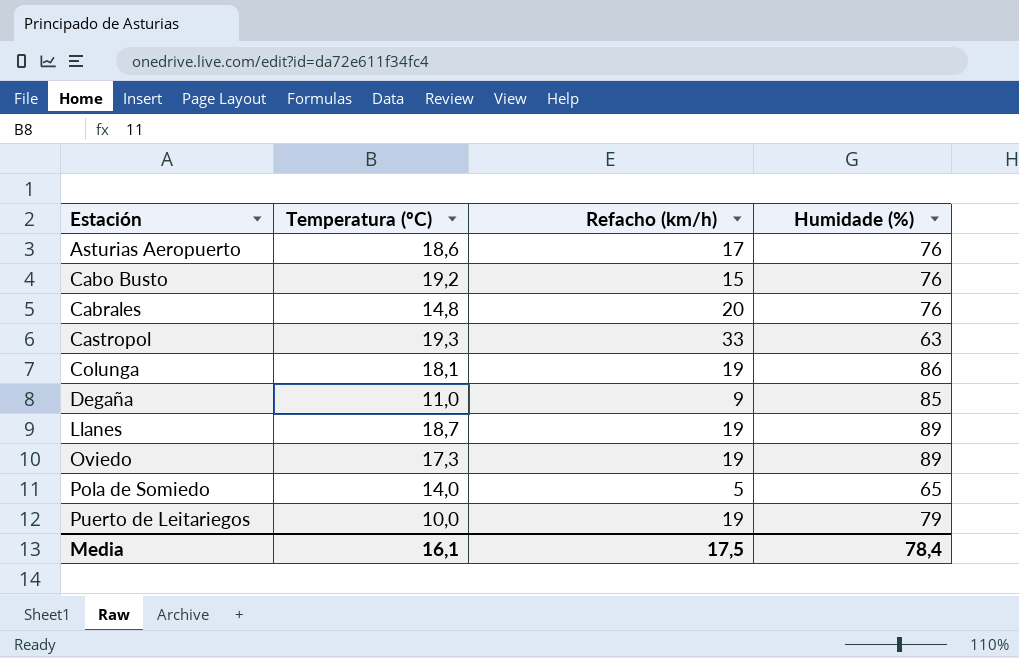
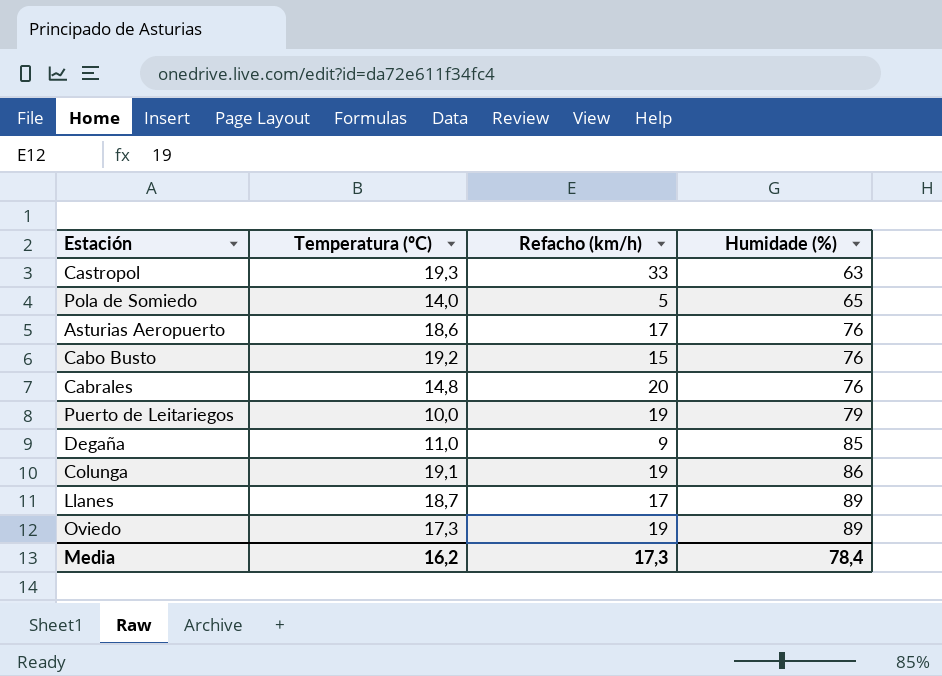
row order: Estación ascending -> Humidade (%) ascending
Colunga | Temperatura (ºC): 18,1 -> 19,1
Llanes | Refacho (km/h): 19 -> 17
Media | Temperatura (ºC): 16,1 -> 16,2
Media | Refacho (km/h): 17,5 -> 17,3

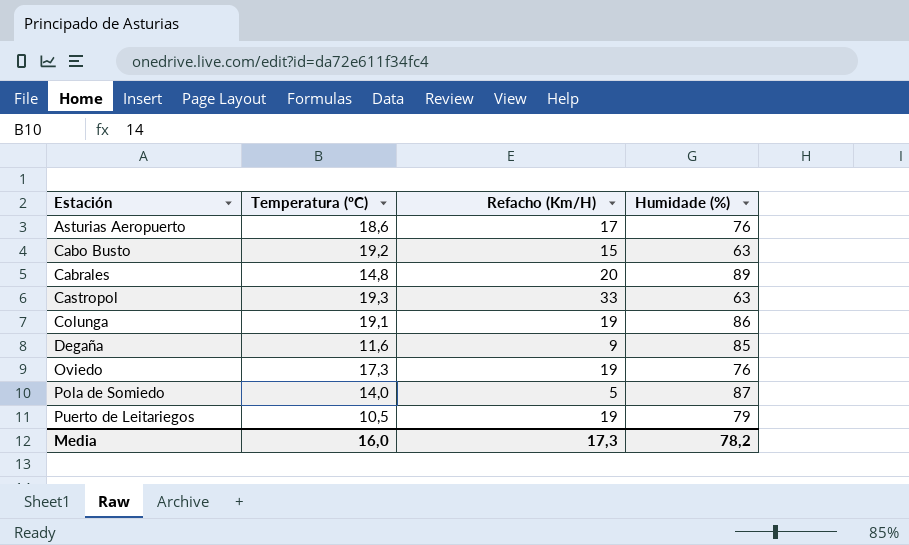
row order: Humidade (%) ascending -> Estación ascending
column name: Refacho (km/h) -> Refacho (Km/H)
row Llanes: 18,7 | 17 | 89 -> none
Cabo Busto | Humidade (%): 76 -> 63
Cabrales | Humidade (%): 76 -> 89
Degaña | Temperatura (ºC): 11,0 -> 11,6
Oviedo | Humidade (%): 89 -> 76
Pola de Somiedo | Humidade (%): 65 -> 87
Puerto de Leitariegos | Temperatura (ºC): 10,0 -> 10,5
Media | Temperatura (ºC): 16,2 -> 16,0
Media | Humidade (%): 78,4 -> 78,2

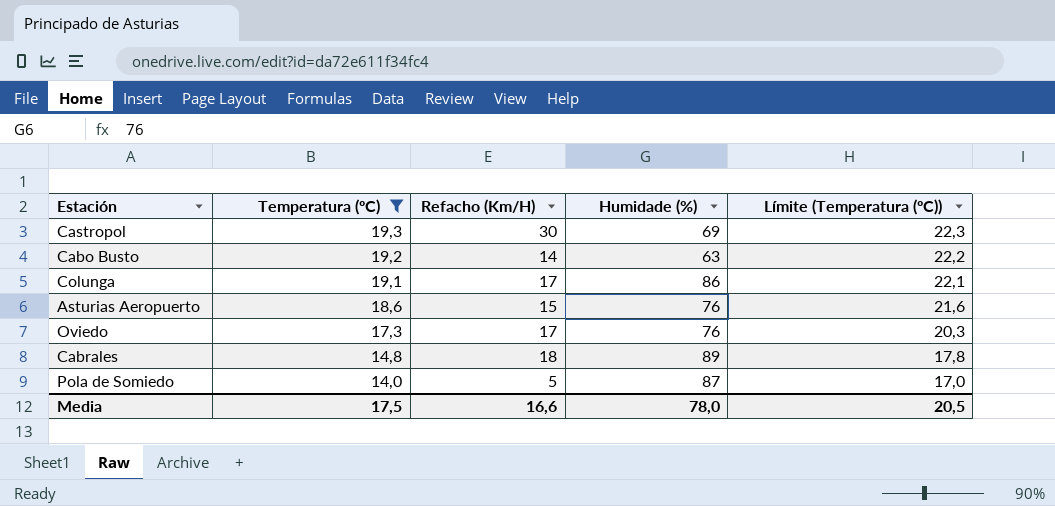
filter: none -> Temperatura (ºC) >= 14,0
row order: Estación ascending -> Temperatura (ºC) descending
column Límite (Temperatura (ºC)) | formula: none -> [Temperatura (ºC)] + 3
Castropol | Refacho (Km/H): 33 -> 30
Castropol | Humidade (%): 63 -> 69
Cabo Busto | Refacho (Km/H): 15 -> 14
Colunga | Refacho (Km/H): 19 -> 17
Asturias Aeropuerto | Refacho (Km/H): 17 -> 15
Oviedo | Refacho (Km/H): 19 -> 17
Cabrales | Refacho (Km/H): 20 -> 18
Media | Temperatura (ºC): 16,0 -> 17,5
Media | Refacho (Km/H): 17,3 -> 16,6
Media | Humidade (%): 78,2 -> 78,0

